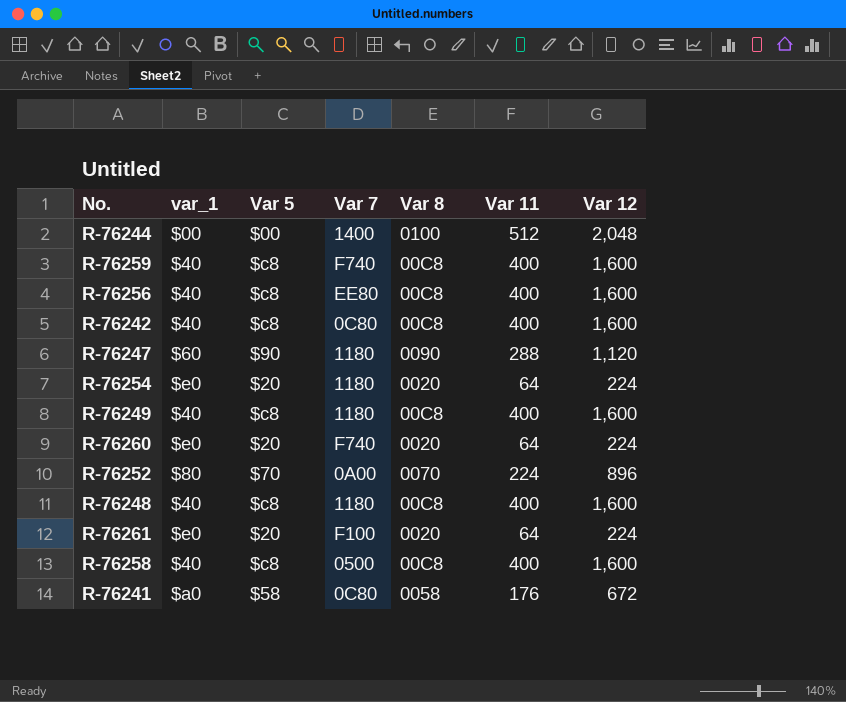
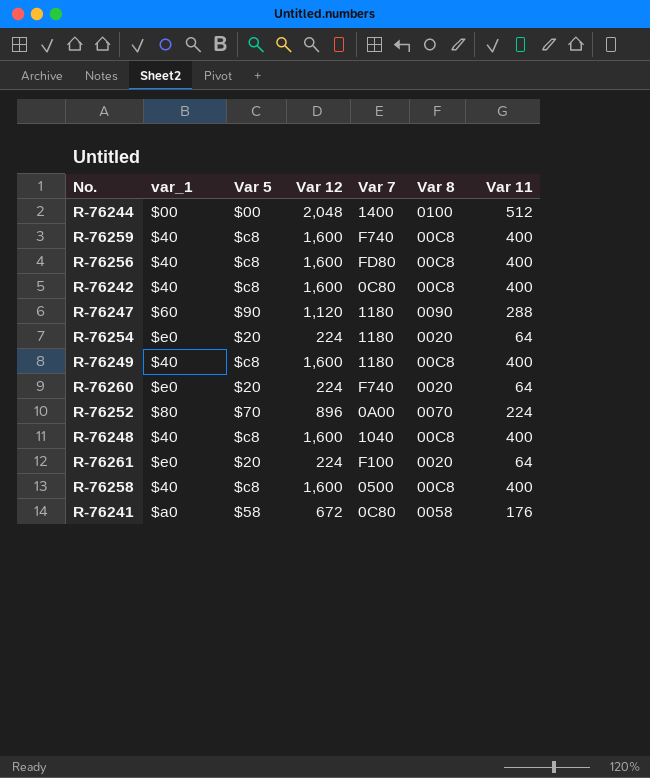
column Var 12 | position: 7 -> 4
R-76256 | Var 7: EE80 -> FD80
R-76248 | Var 7: 1180 -> 1040

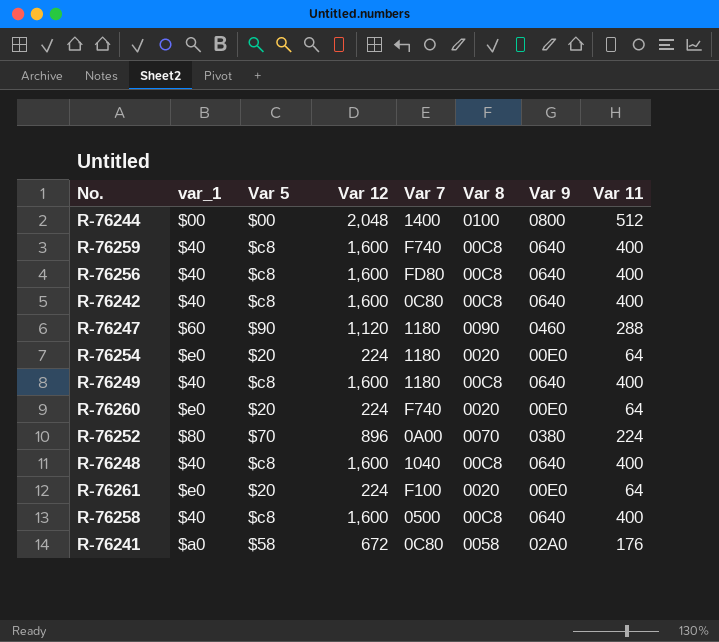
column Var 9 | position: none -> 7

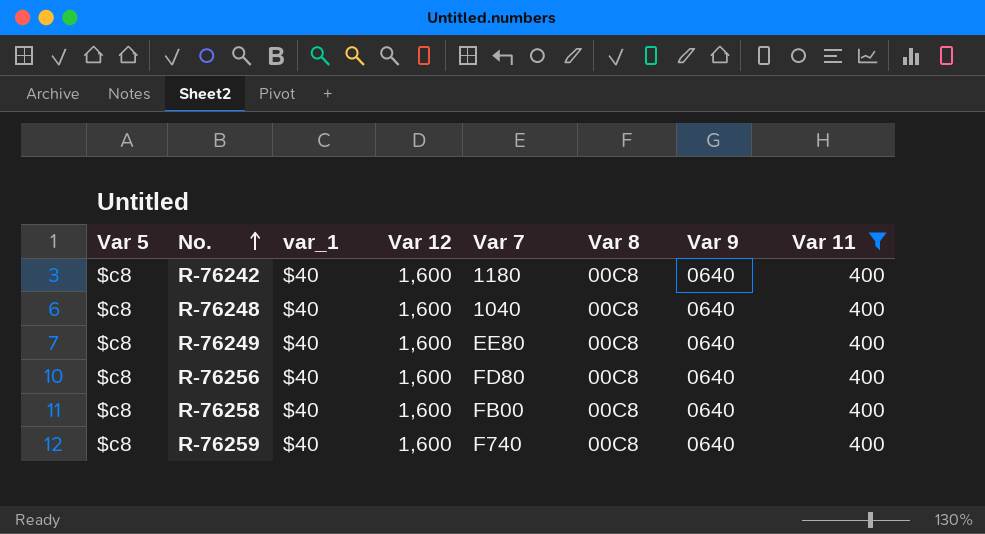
filter: none -> Var 11 = 400
row order: none -> No. ascending
column Var 5 | position: 3 -> 1
R-76242 | Var 7: 0C80 -> 1180
R-76249 | Var 7: 1180 -> EE80
R-76258 | Var 7: 0500 -> FB00

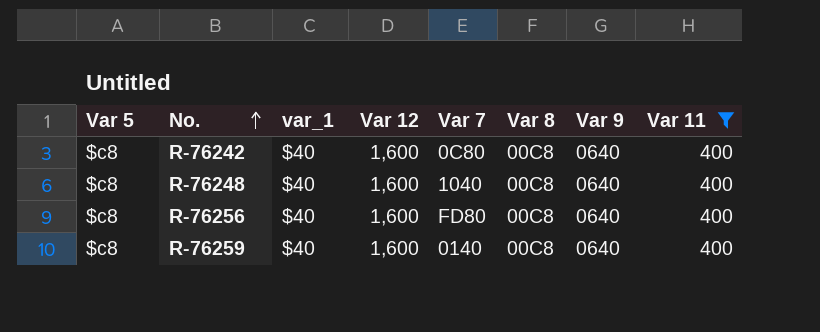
row R-76249: $c8 | $40 | 1,600 | EE80 | 00C8 | 0640 | 400 -> none
row R-76258: $c8 | $40 | 1,600 | FB00 | 00C8 | 0640 | 400 -> none
R-76242 | Var 7: 1180 -> 0C80
R-76259 | Var 7: F740 -> 0140

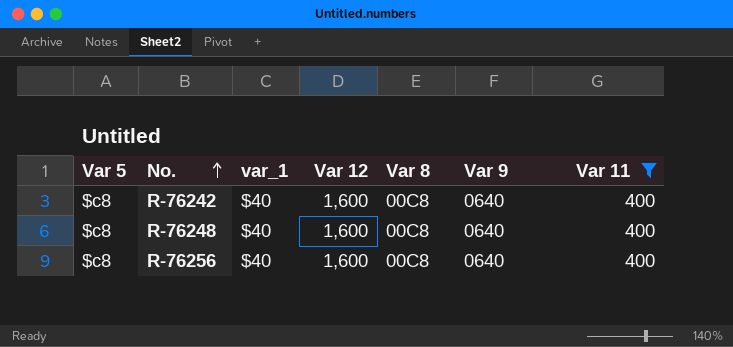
column Var 7 | position: 5 -> none
row R-76259: $c8 | $40 | 1,600 | 0140 | 00C8 | 0640 | 400 -> none

